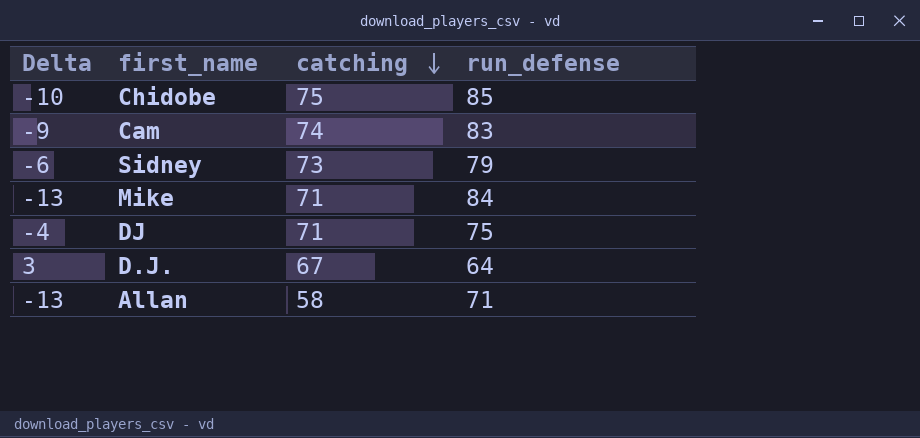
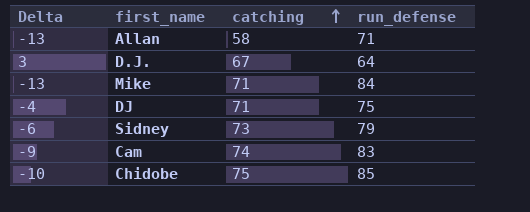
row order: catching descending -> catching ascending

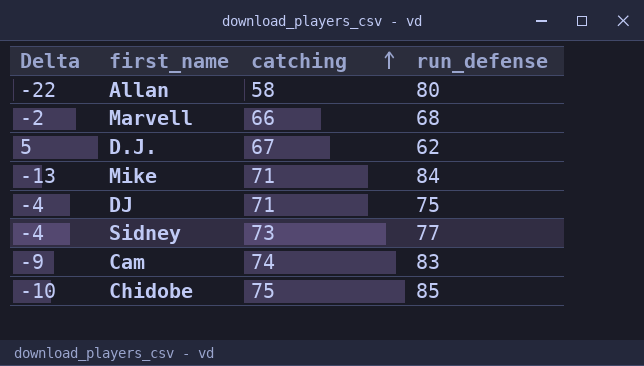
Allan | Delta: -13 -> -22
Allan | run_defense: 71 -> 80
row Marvell: none -> -2 | 66 | 68
D.J. | Delta: 3 -> 5
D.J. | run_defense: 64 -> 62
Sidney | Delta: -6 -> -4
Sidney | run_defense: 79 -> 77

